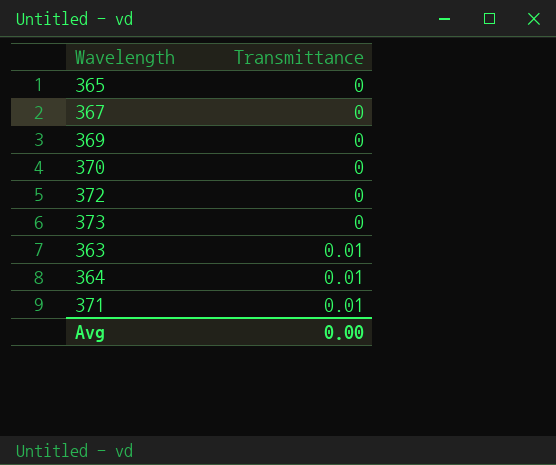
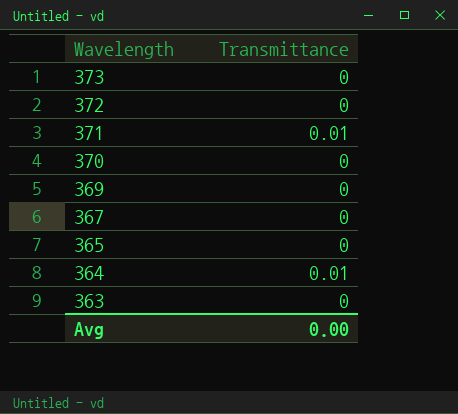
row order: Transmittance ascending -> Wavelength descending
363 | Transmittance: 0.01 -> 0

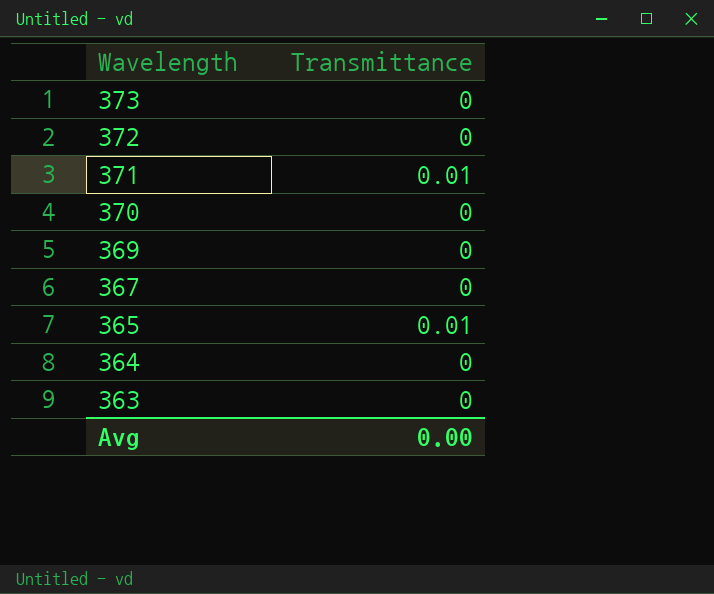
365 | Transmittance: 0 -> 0.01
364 | Transmittance: 0.01 -> 0

